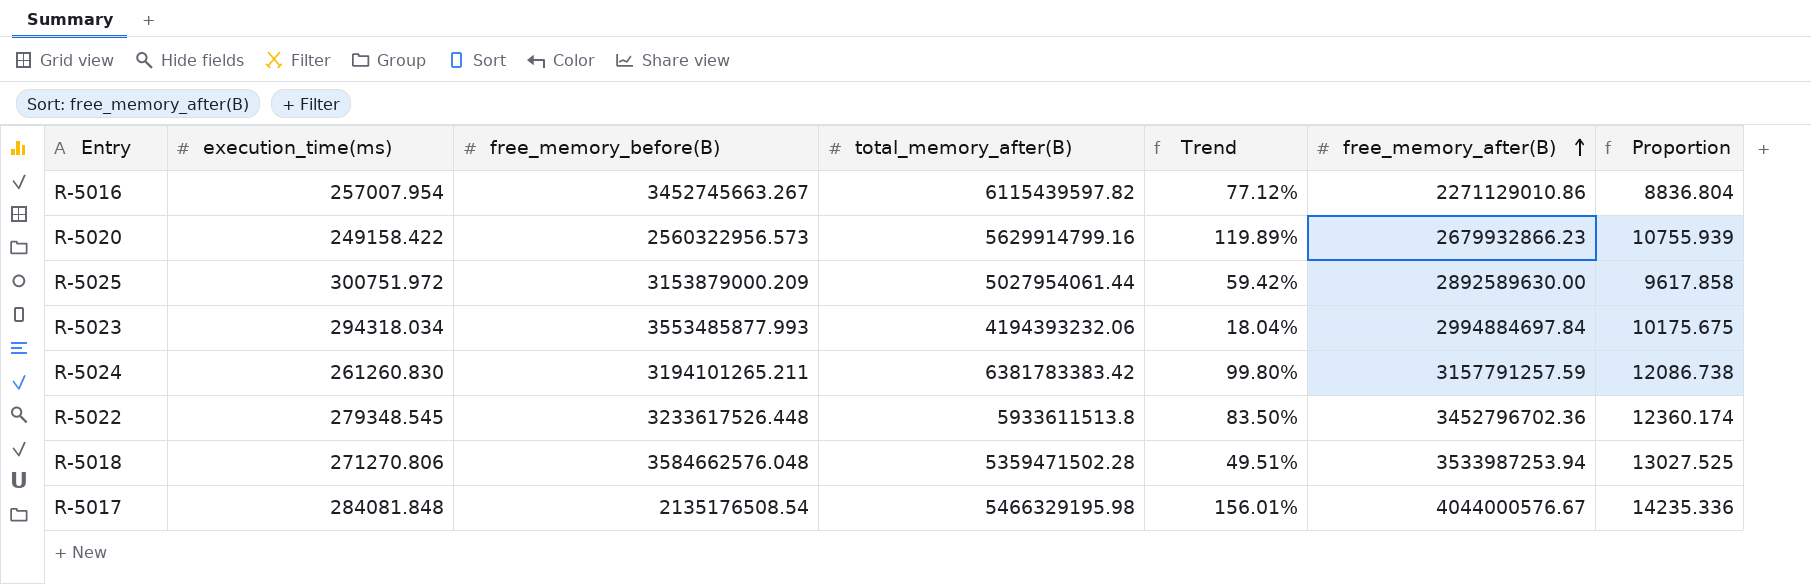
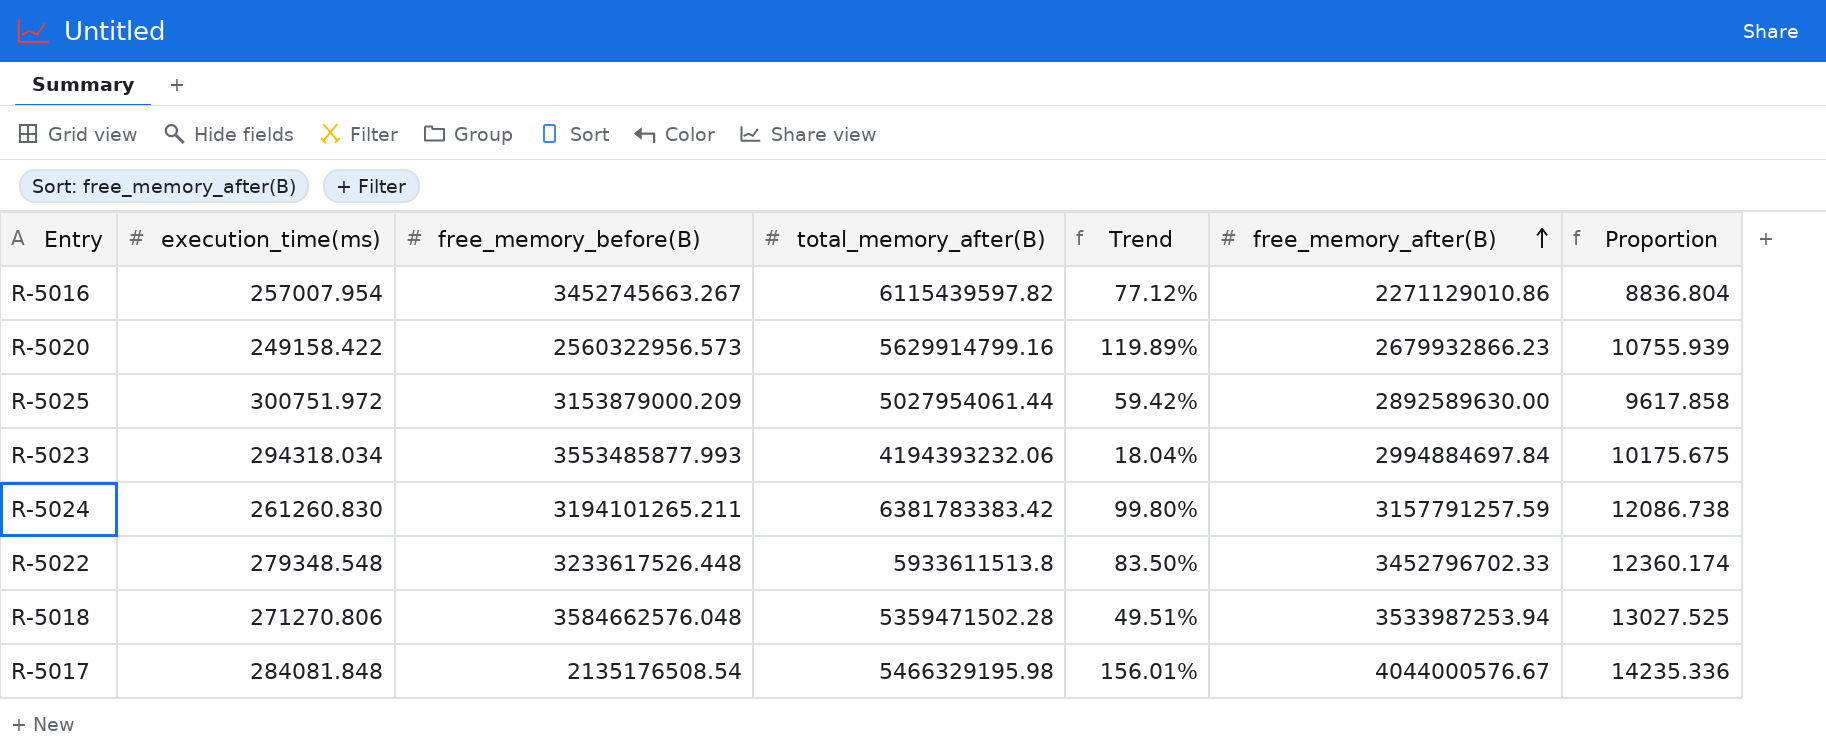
R-5022 | execution_time(ms): 279348.545 -> 279348.548
R-5022 | free_memory_after(B): 3452796702.36 -> 3452796702.33

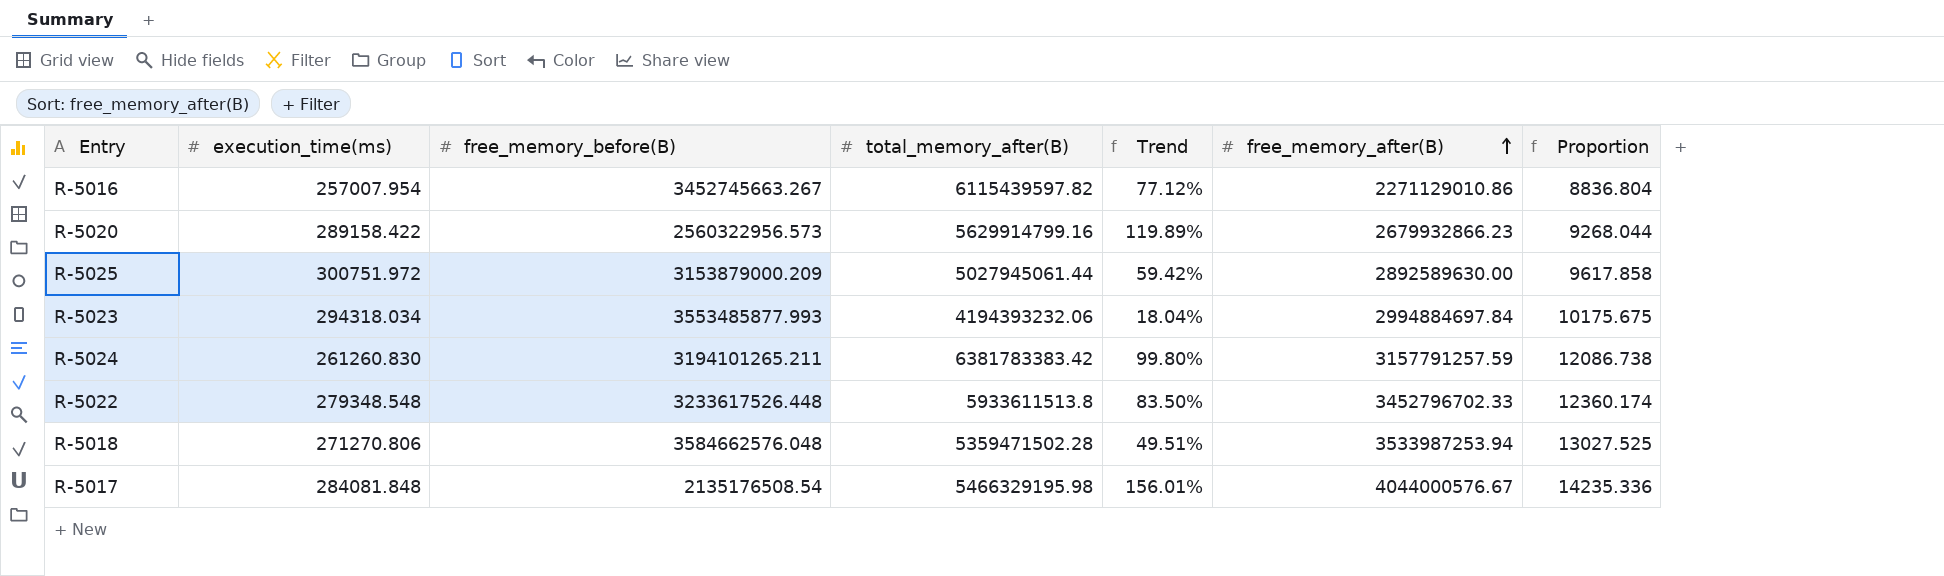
R-5020 | execution_time(ms): 249158.422 -> 289158.422
R-5020 | Proportion: 10755.939 -> 9268.044
R-5025 | total_memory_after(B): 5027954061.44 -> 5027945061.44

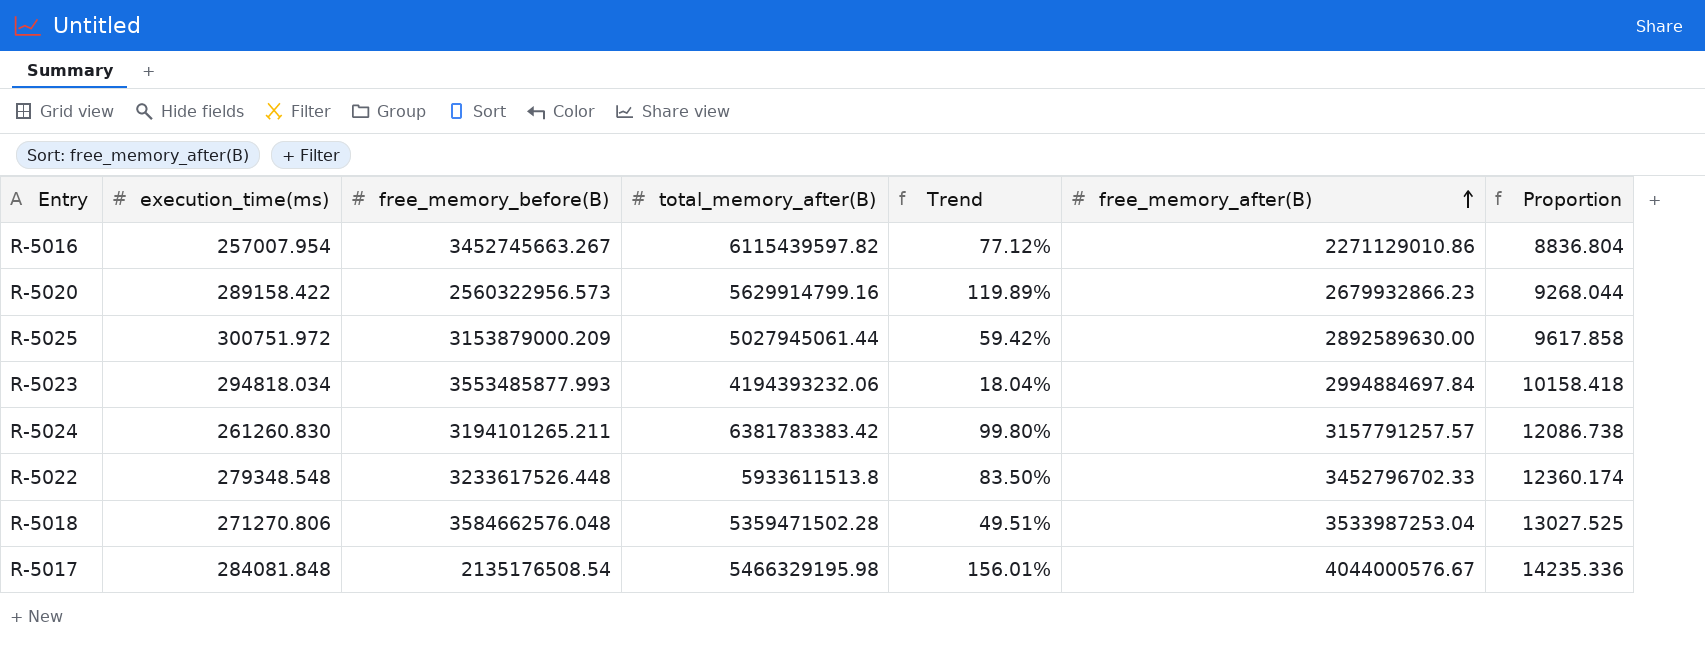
R-5023 | execution_time(ms): 294318.034 -> 294818.034
R-5023 | Proportion: 10175.675 -> 10158.418
R-5024 | free_memory_after(B): 3157791257.59 -> 3157791257.57
R-5018 | free_memory_after(B): 3533987253.94 -> 3533987253.04

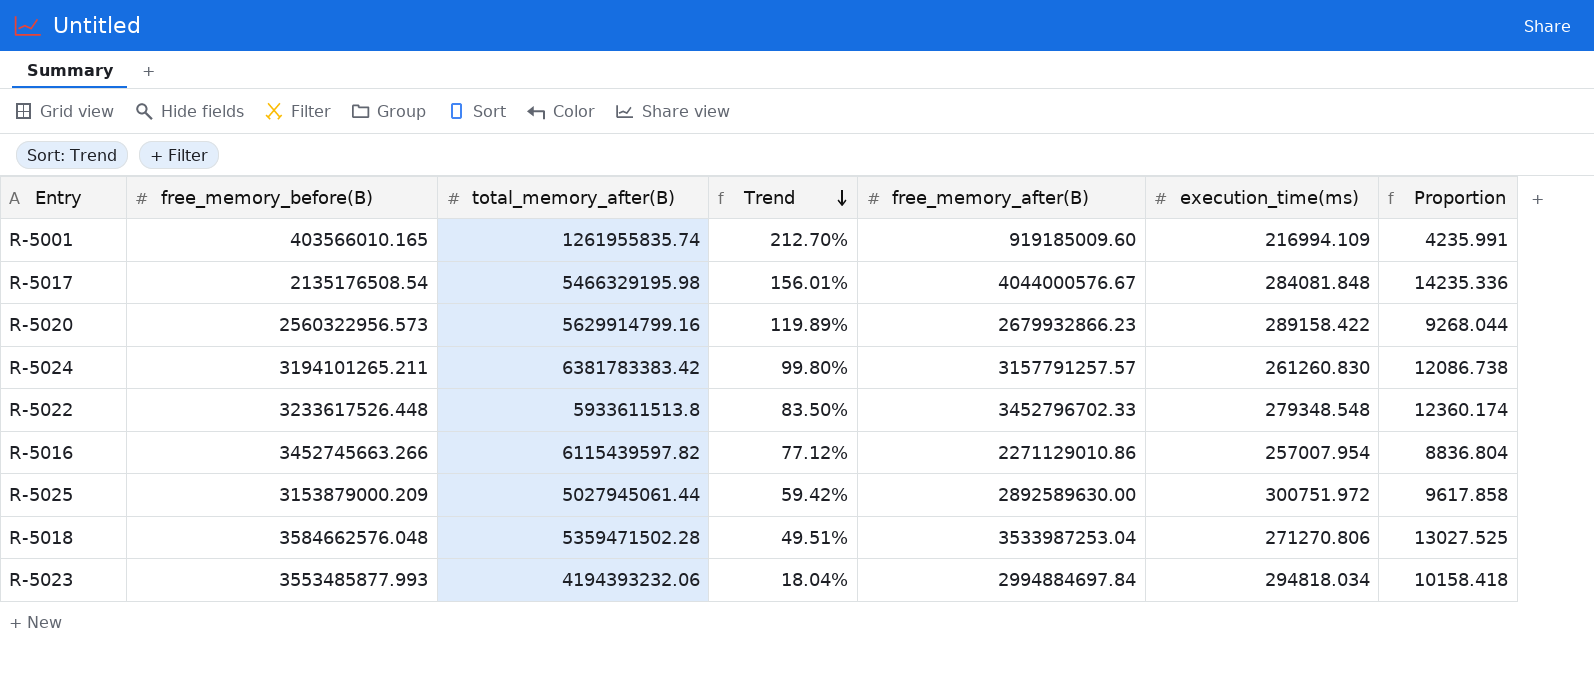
row order: free_memory_after(B) ascending -> Trend descending
column execution_time(ms) | position: 2 -> 6
row R-5001: none -> 403566010.165 | 1261955835.74 | 212.70% | 919185009.60 | 216994.109 | 4235.991
R-5016 | free_memory_before(B): 3452745663.267 -> 3452745663.266

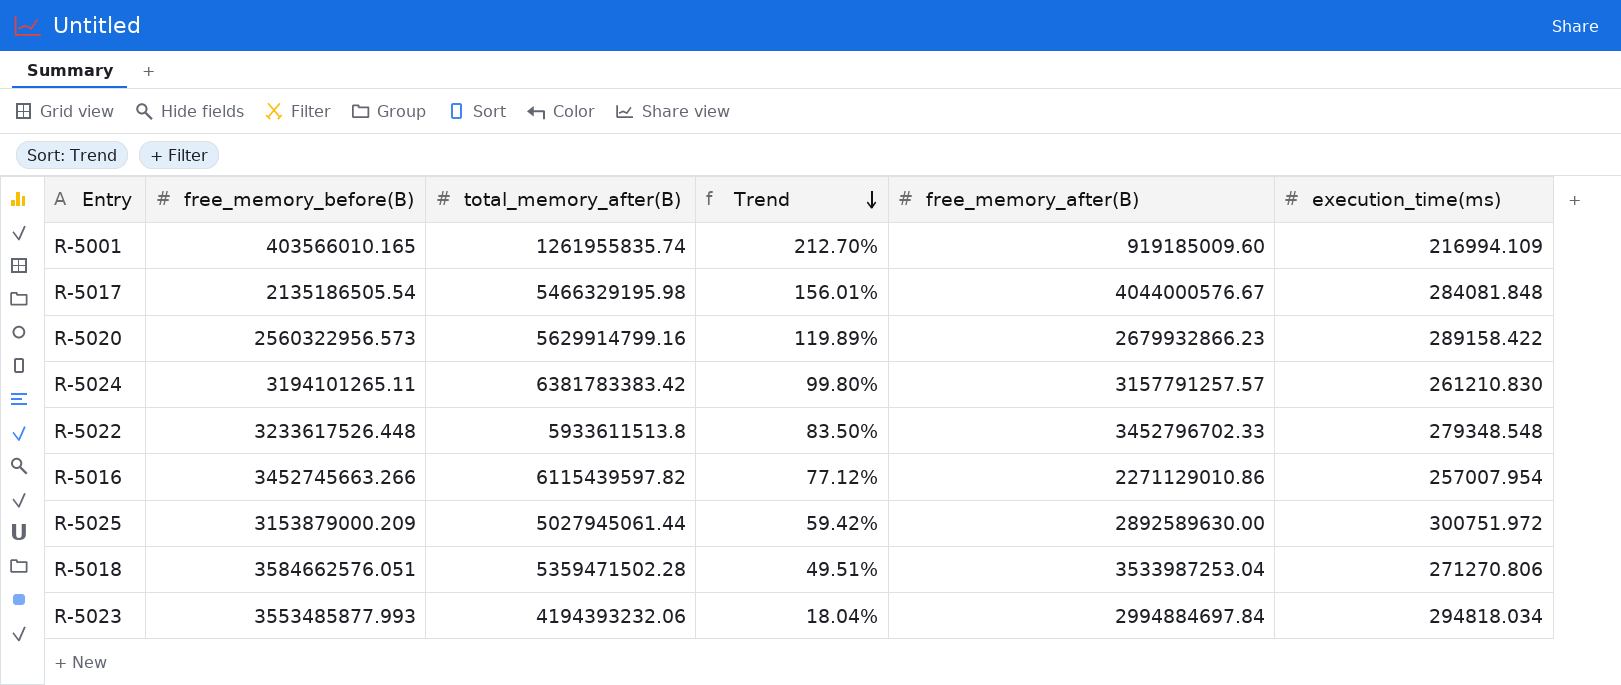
column Proportion | formula: [free_memory_after(B)] / [execution_time(ms)] -> none
R-5017 | free_memory_before(B): 2135176508.54 -> 2135186505.54
R-5024 | free_memory_before(B): 3194101265.211 -> 3194101265.11
R-5024 | execution_time(ms): 261260.830 -> 261210.830
R-5018 | free_memory_before(B): 3584662576.048 -> 3584662576.051

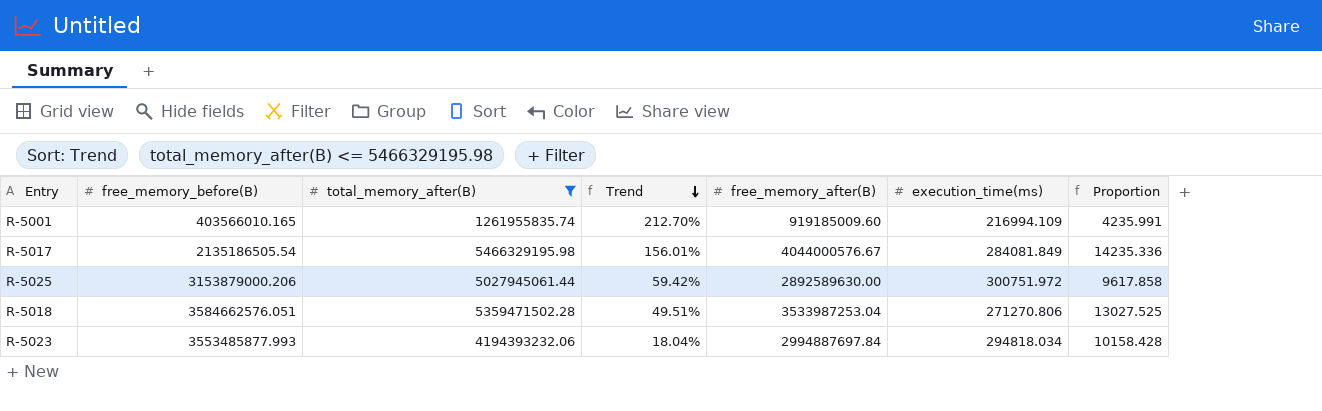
filter: none -> total_memory_after(B) <= 5466329195.98
column Proportion | formula: none -> [free_memory_after(B)] / [execution_time(ms)]
R-5017 | execution_time(ms): 284081.848 -> 284081.849
R-5025 | free_memory_before(B): 3153879000.209 -> 3153879000.206
R-5023 | free_memory_after(B): 2994884697.84 -> 2994887697.84

